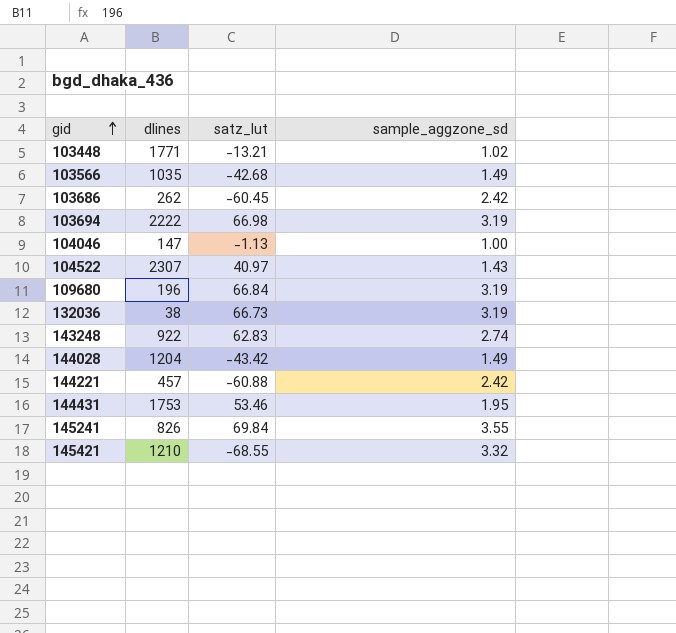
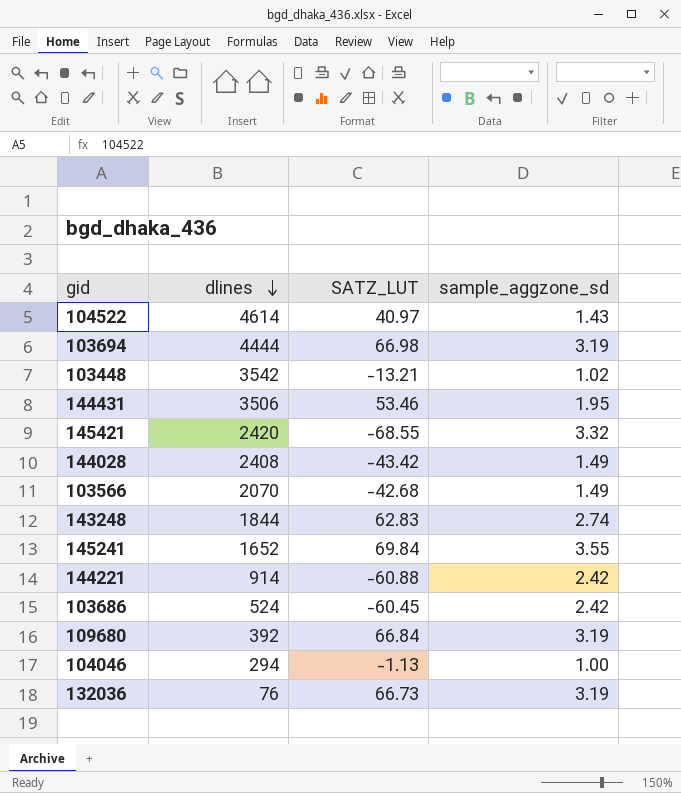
row order: gid ascending -> dlines descending
column name: satz_lut -> SATZ_LUT
104522 | dlines: 2307 -> 4614
103694 | dlines: 2222 -> 4444
103448 | dlines: 1771 -> 3542
144431 | dlines: 1753 -> 3506
145421 | dlines: 1210 -> 2420
144028 | dlines: 1204 -> 2408
103566 | dlines: 1035 -> 2070
143248 | dlines: 922 -> 1844
145241 | dlines: 826 -> 1652
144221 | dlines: 457 -> 914
103686 | dlines: 262 -> 524
109680 | dlines: 196 -> 392
104046 | dlines: 147 -> 294
132036 | dlines: 38 -> 76

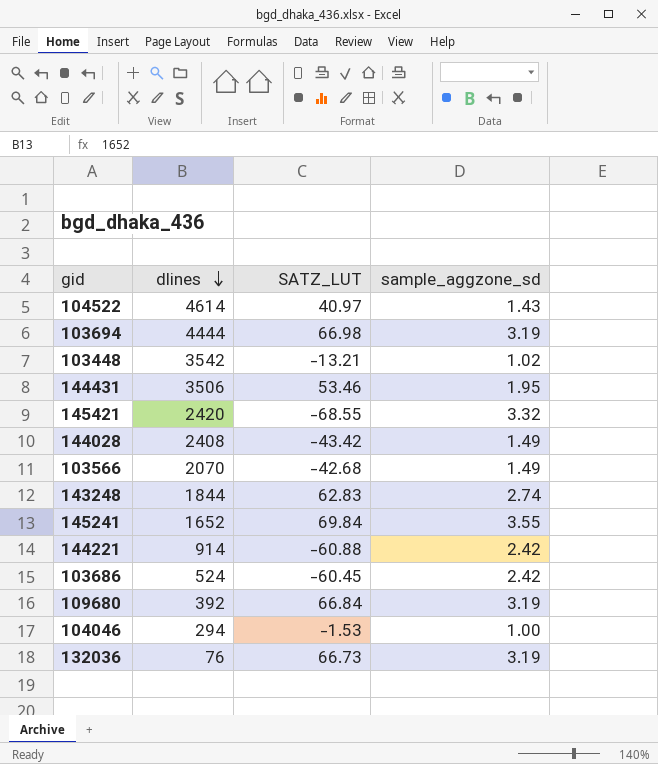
104046 | SATZ_LUT: -1.13 -> -1.53

